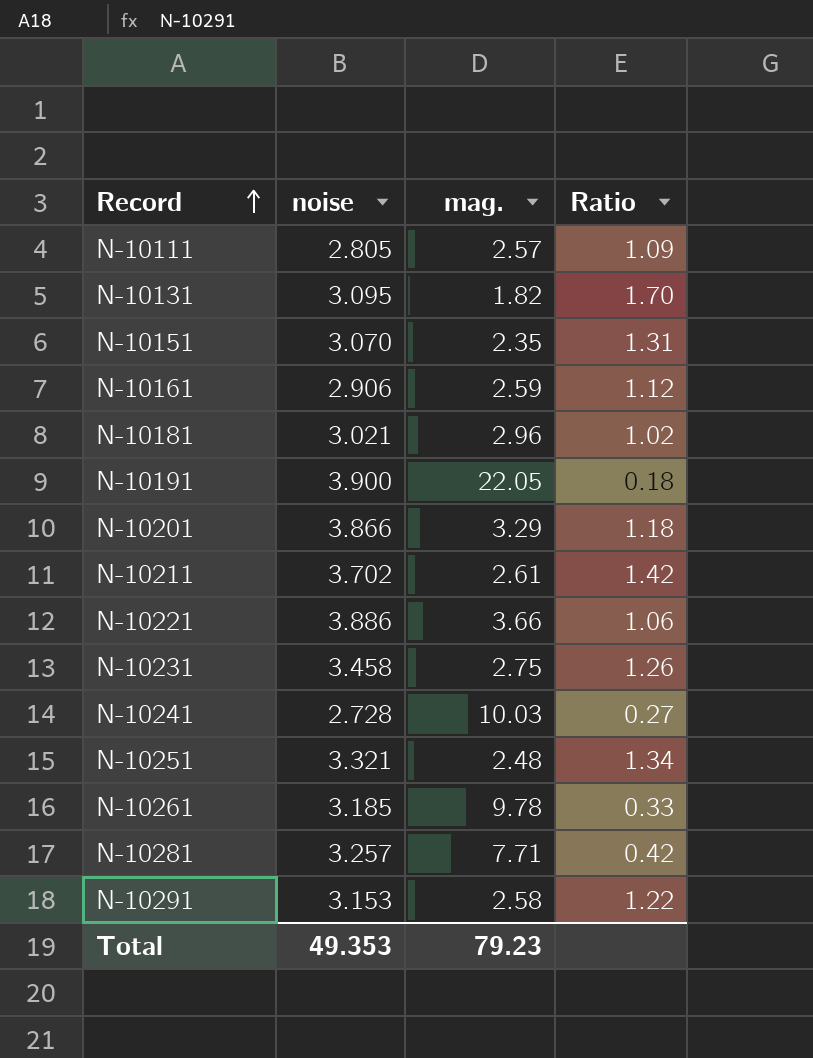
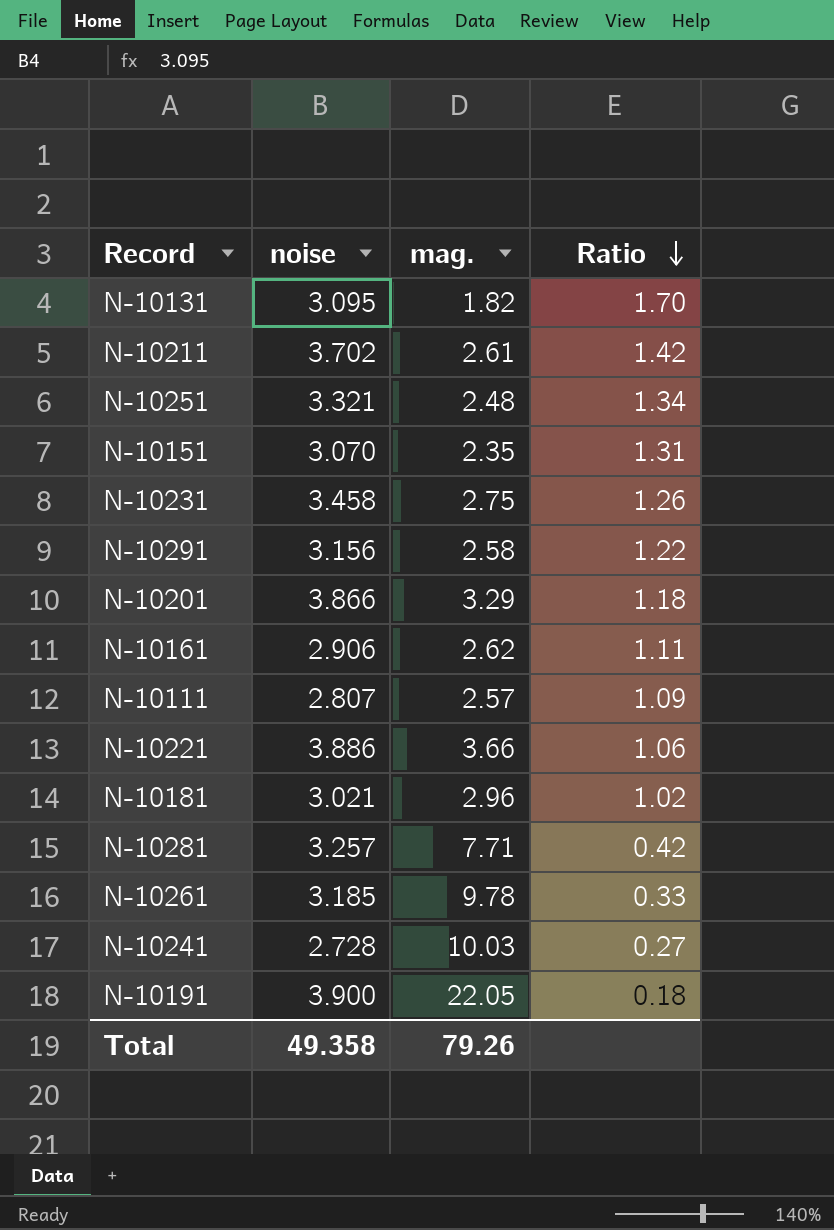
row order: Record ascending -> Ratio descending
N-10291 | noise: 3.153 -> 3.156
N-10161 | mag.: 2.59 -> 2.62
N-10161 | Ratio: 1.12 -> 1.11
N-10111 | noise: 2.805 -> 2.807
Total | noise: 49.353 -> 49.358
Total | mag.: 79.23 -> 79.26

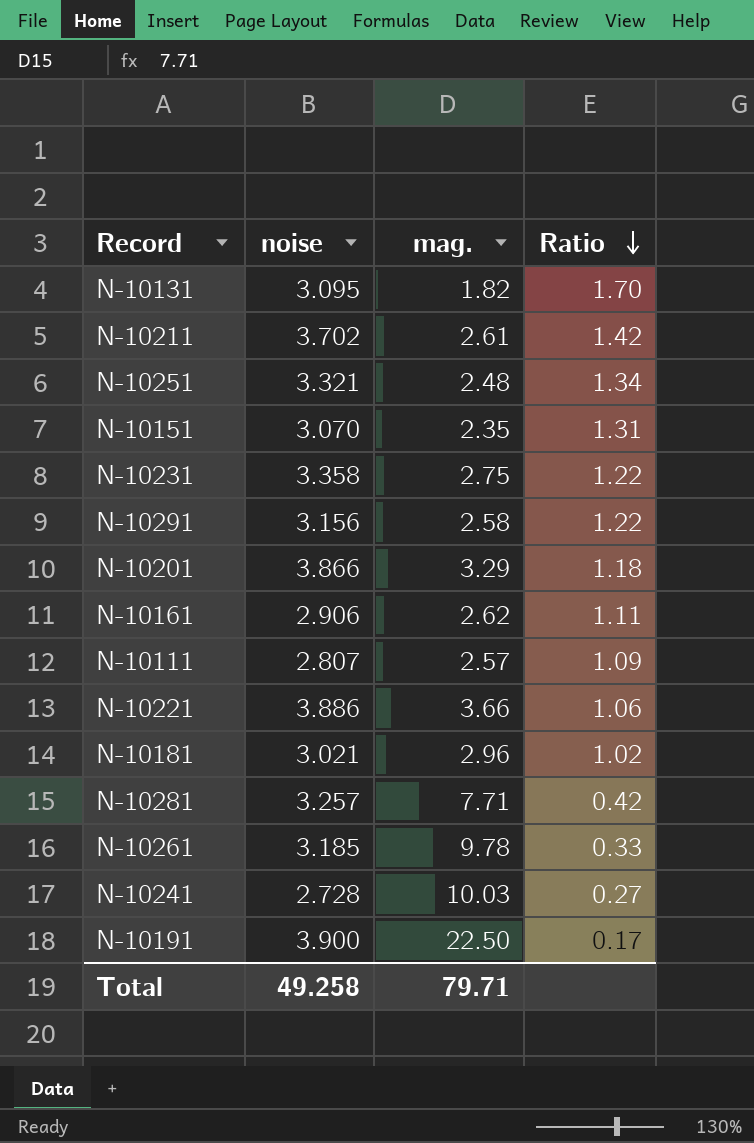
N-10231 | noise: 3.458 -> 3.358
N-10231 | Ratio: 1.26 -> 1.22
N-10191 | mag.: 22.05 -> 22.50
N-10191 | Ratio: 0.18 -> 0.17
Total | noise: 49.358 -> 49.258
Total | mag.: 79.26 -> 79.71

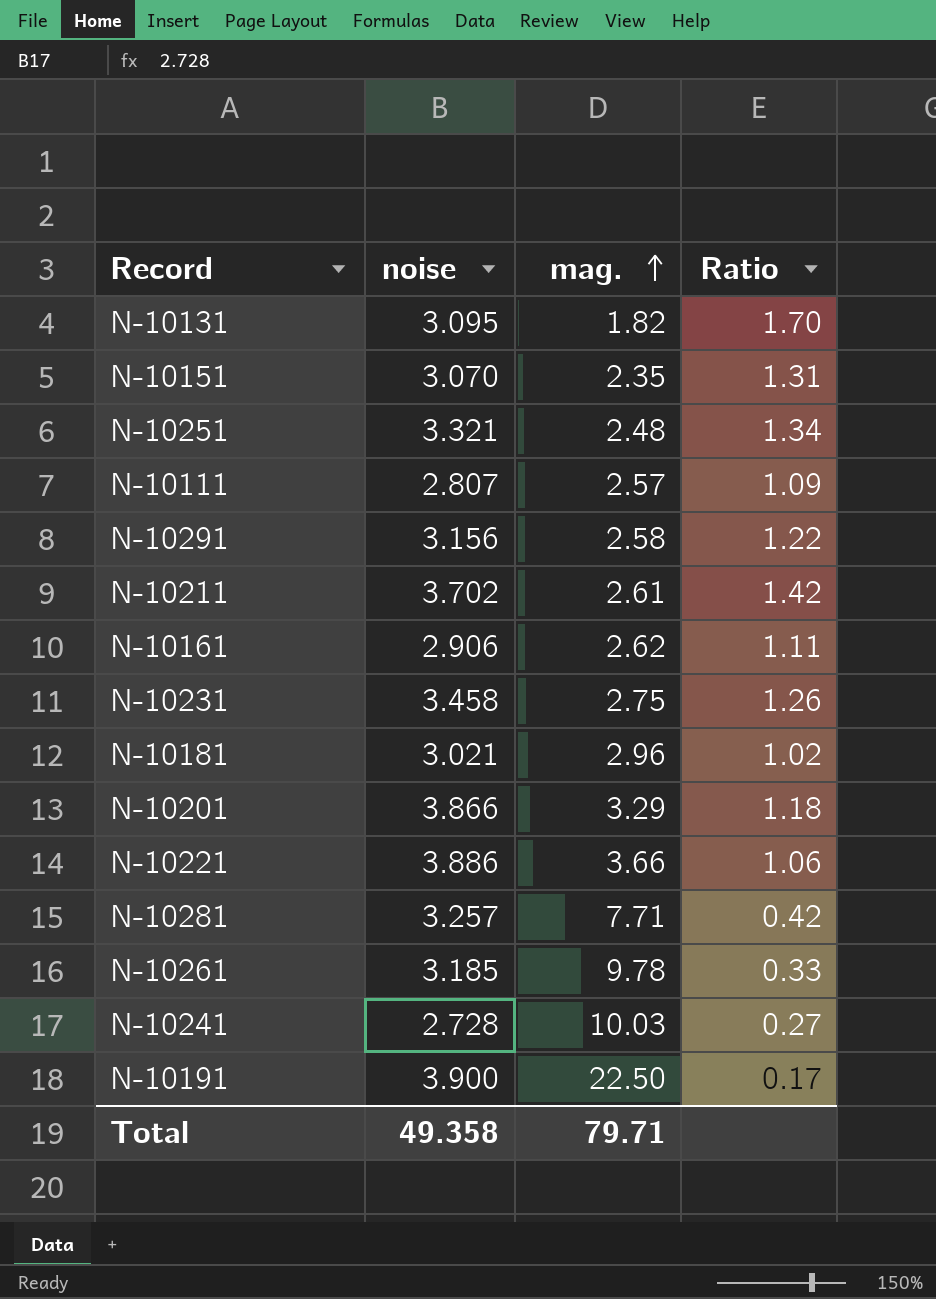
row order: Ratio descending -> mag. ascending
N-10231 | noise: 3.358 -> 3.458
N-10231 | Ratio: 1.22 -> 1.26
Total | noise: 49.258 -> 49.358

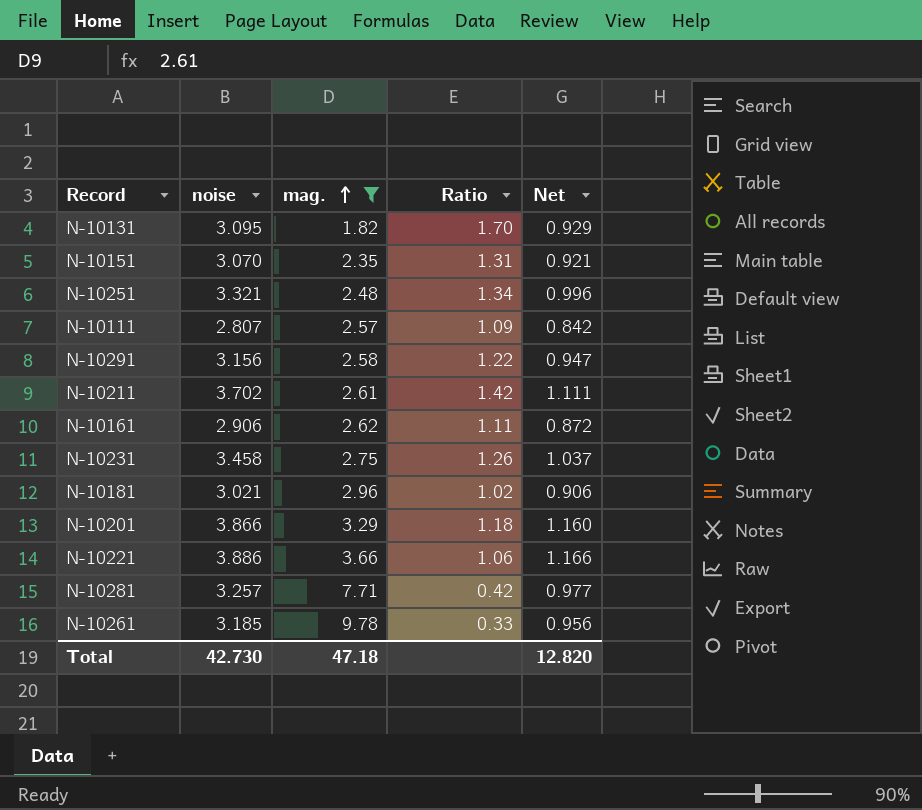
filter: none -> mag. <= 9.78
column Net | formula: none -> [noise] * 0.3
Total | noise: 49.358 -> 42.730
Total | mag.: 79.71 -> 47.18

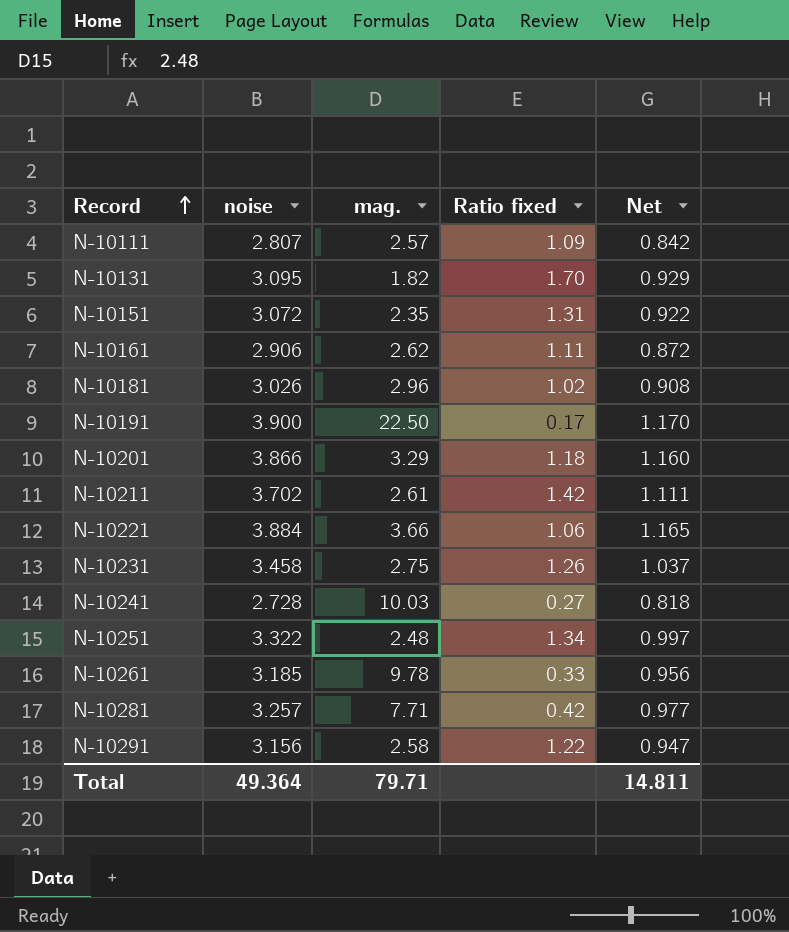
filter: mag. <= 9.78 -> none
row order: mag. ascending -> Record ascending
column name: Ratio -> Ratio fixed
N-10151 | noise: 3.070 -> 3.072
N-10151 | Net: 0.921 -> 0.922
N-10181 | noise: 3.021 -> 3.026
N-10181 | Net: 0.906 -> 0.908
N-10221 | noise: 3.886 -> 3.884
N-10221 | Net: 1.166 -> 1.165
N-10251 | noise: 3.321 -> 3.322
N-10251 | Net: 0.996 -> 0.997
Total | noise: 42.730 -> 49.364
Total | mag.: 47.18 -> 79.71
Total | Net: 12.820 -> 14.811

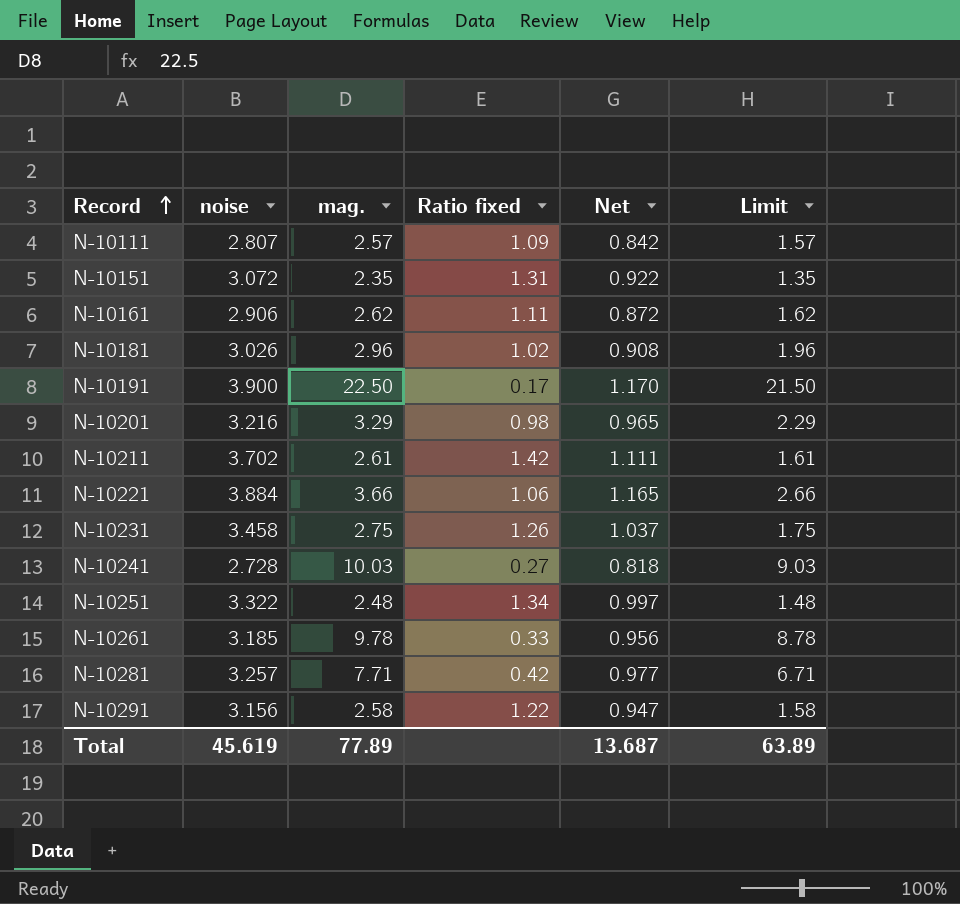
column Limit | formula: none -> [mag.] - 1
row N-10131: 3.095 | 1.82 | 1.70 | 0.929 -> none
N-10201 | noise: 3.866 -> 3.216
N-10201 | Ratio fixed: 1.18 -> 0.98
N-10201 | Net: 1.160 -> 0.965
Total | noise: 49.364 -> 45.619
Total | mag.: 79.71 -> 77.89
Total | Net: 14.811 -> 13.687

